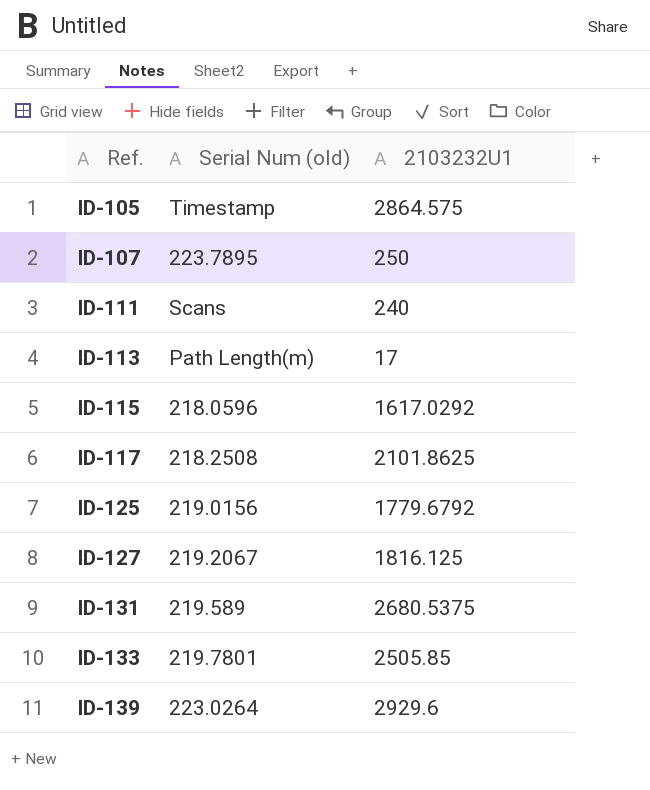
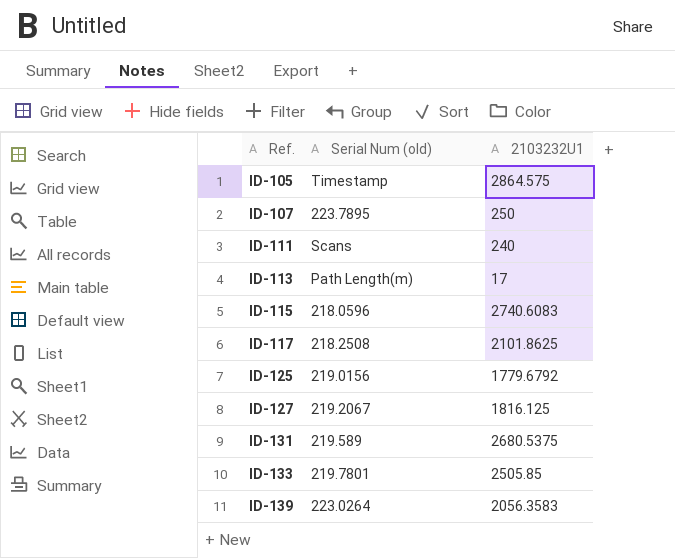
ID-115 | 2103232U1: 1617.0292 -> 2740.6083
ID-139 | 2103232U1: 2929.6 -> 2056.3583

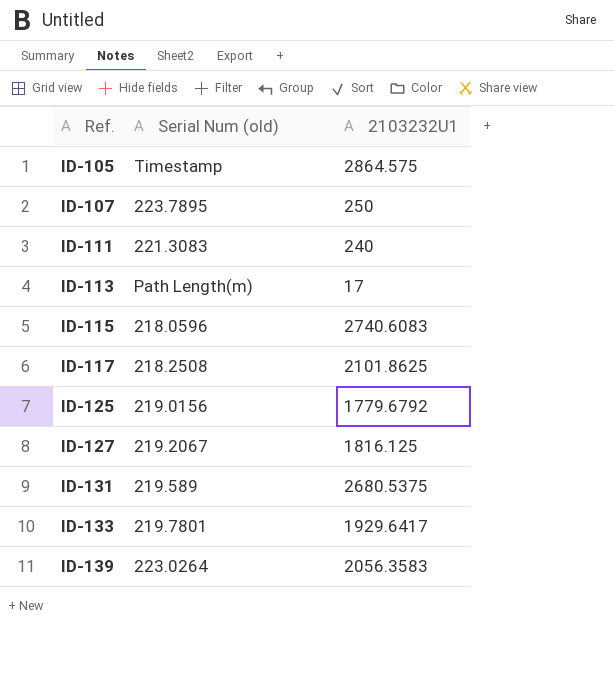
ID-111 | Serial Num (old): Scans -> 221.3083
ID-133 | 2103232U1: 2505.85 -> 1929.6417

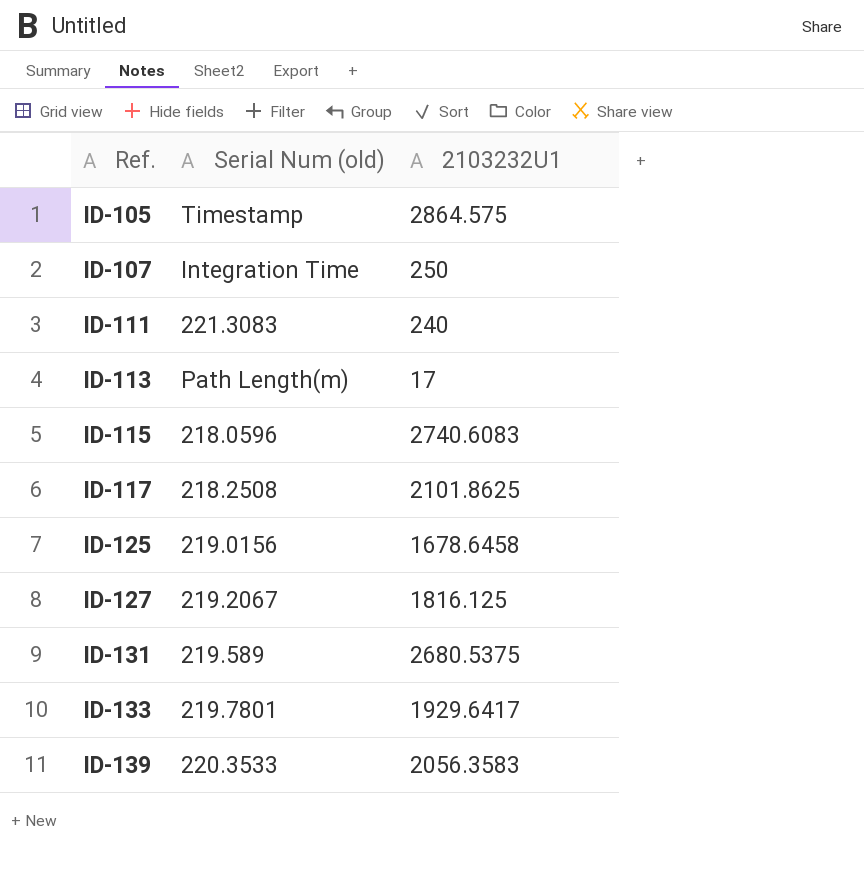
ID-107 | Serial Num (old): 223.7895 -> Integration Time
ID-125 | 2103232U1: 1779.6792 -> 1678.6458
ID-139 | Serial Num (old): 223.0264 -> 220.3533

